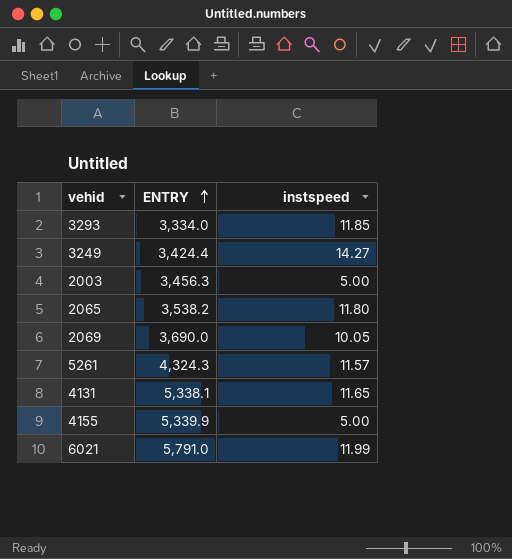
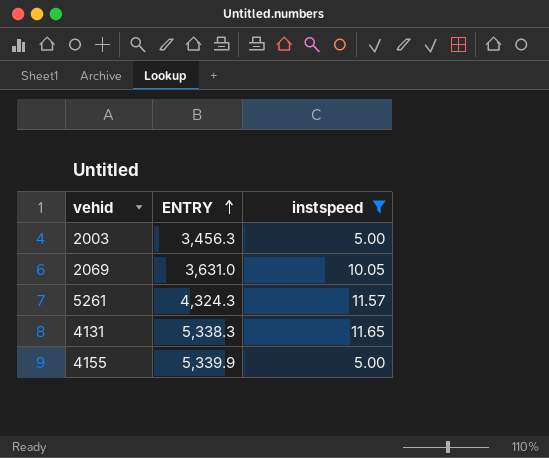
filter: none -> instspeed <= 11.65
2069 | ENTRY: 3,690.0 -> 3,631.0
4131 | ENTRY: 5,338.1 -> 5,338.3

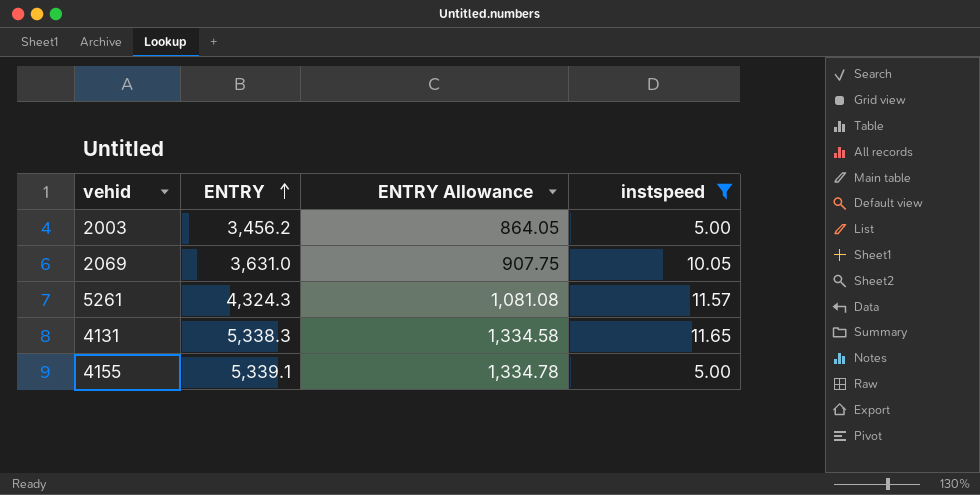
column ENTRY Allowance | formula: none -> [ENTRY] * 0.25
2003 | ENTRY: 3,456.3 -> 3,456.2
4155 | ENTRY: 5,339.9 -> 5,339.1

